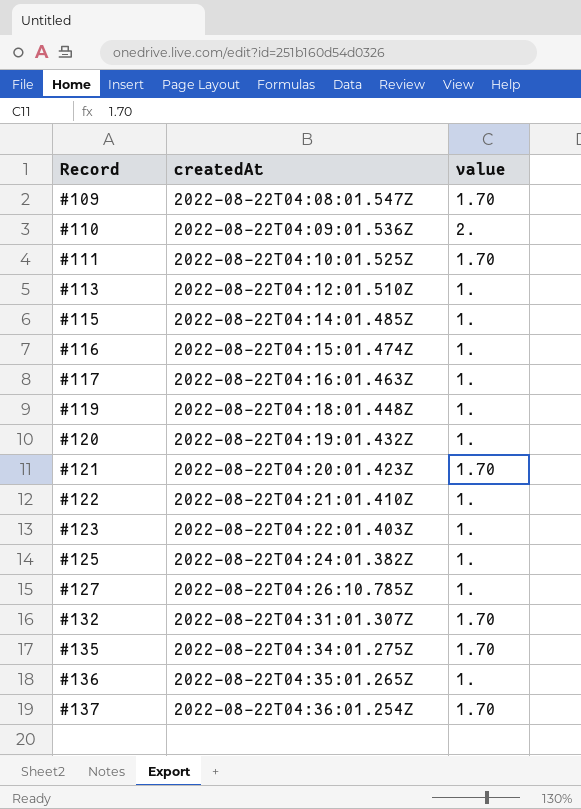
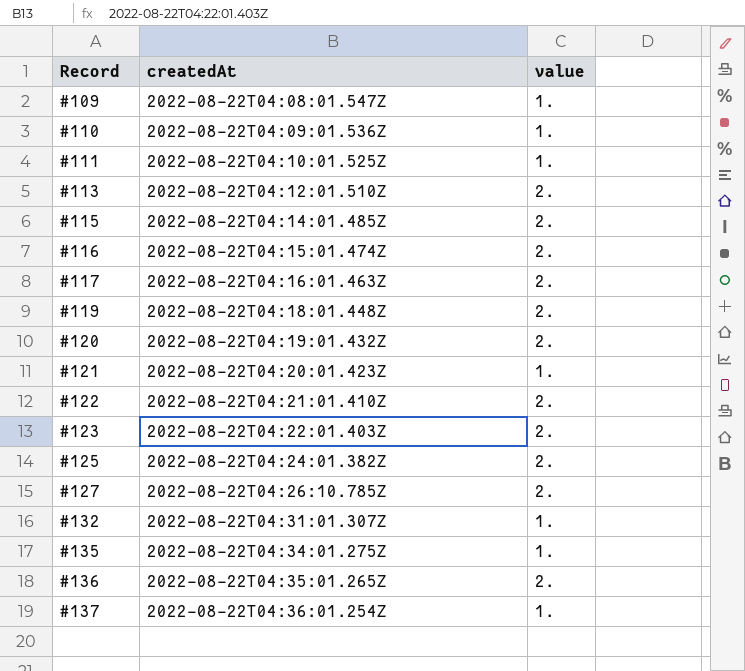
#109 | value: 1.70 -> 1.
#110 | value: 2. -> 1.
#111 | value: 1.70 -> 1.
#113 | value: 1. -> 2.
#115 | value: 1. -> 2.
#116 | value: 1. -> 2.
#117 | value: 1. -> 2.
#119 | value: 1. -> 2.
#120 | value: 1. -> 2.
#121 | value: 1.70 -> 1.
#122 | value: 1. -> 2.
#123 | value: 1. -> 2.
#125 | value: 1. -> 2.
#127 | value: 1. -> 2.
#132 | value: 1.70 -> 1.
#135 | value: 1.70 -> 1.
#136 | value: 1. -> 2.
#137 | value: 1.70 -> 1.

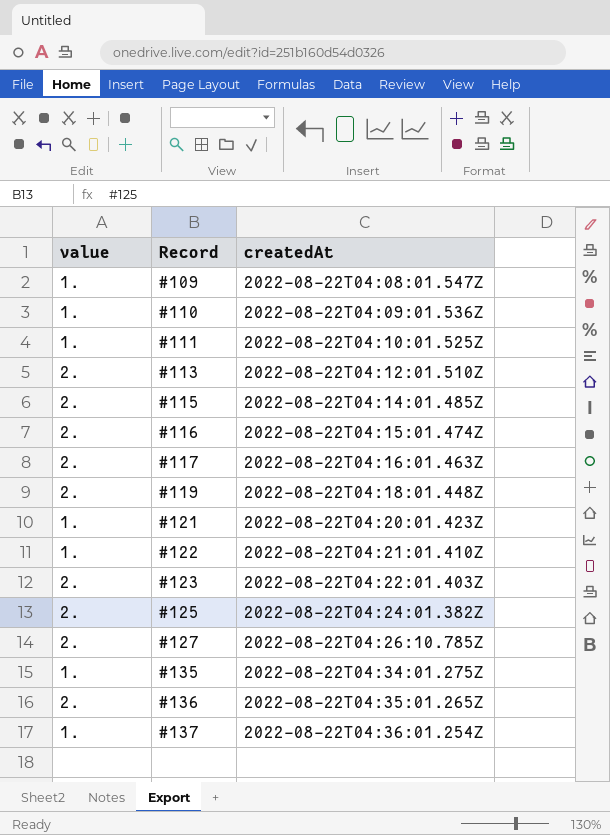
column value | position: 3 -> 1
row #120: 2022-08-22T04:19:01.432Z | 2. -> none
row #132: 2022-08-22T04:31:01.307Z | 1. -> none
#122 | value: 2. -> 1.

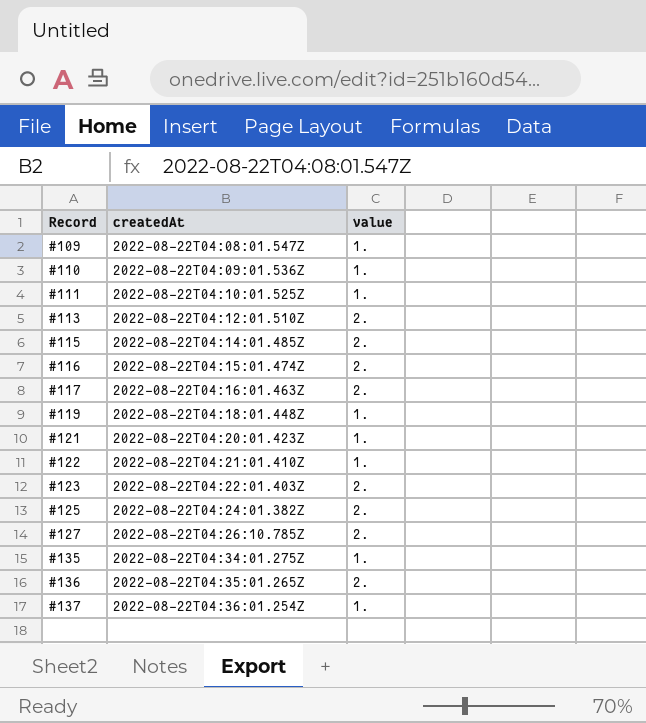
column value | position: 1 -> 3
#119 | value: 2. -> 1.

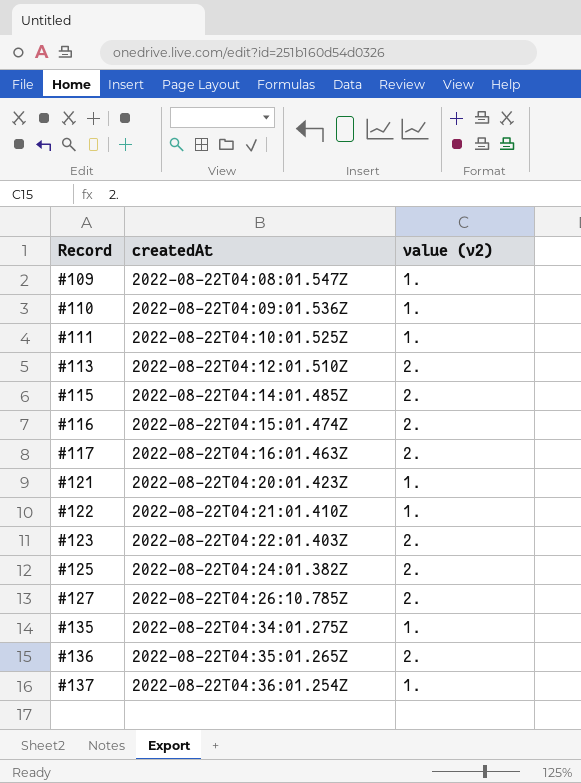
column name: value -> value (v2)
row #119: 2022-08-22T04:18:01.448Z | 1. -> none

